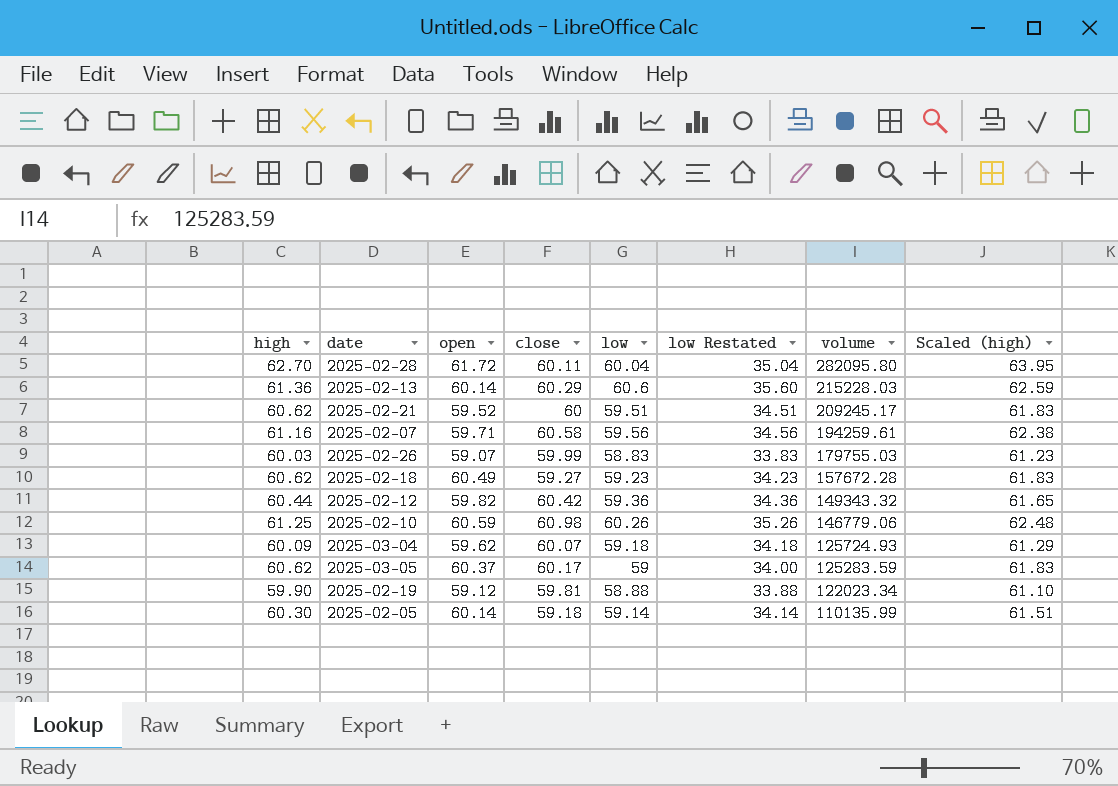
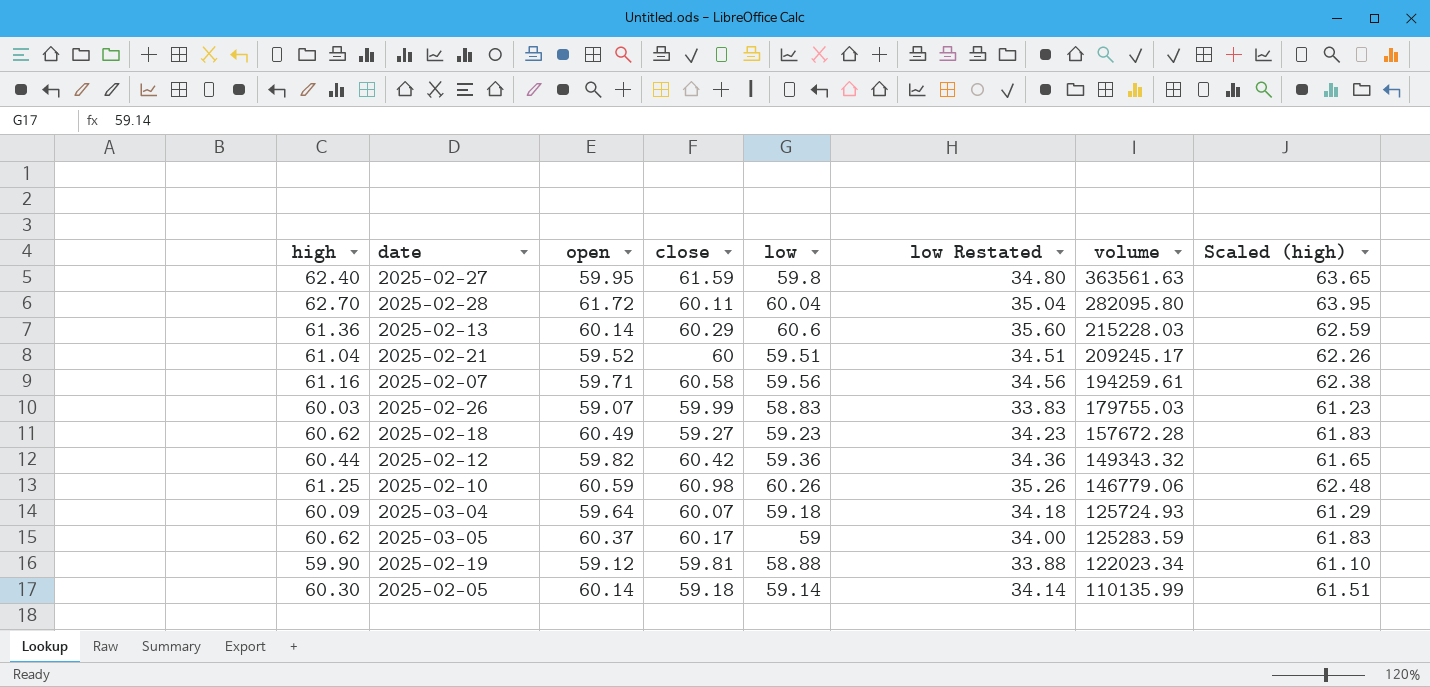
row 2025-02-27: none -> 62.40 | 59.95 | 61.59 | 59.8 | 34.80 | 363561.63 | 63.65
2025-02-21 | high: 60.62 -> 61.04
2025-02-21 | Scaled (high): 61.83 -> 62.26
2025-03-04 | open: 59.62 -> 59.64

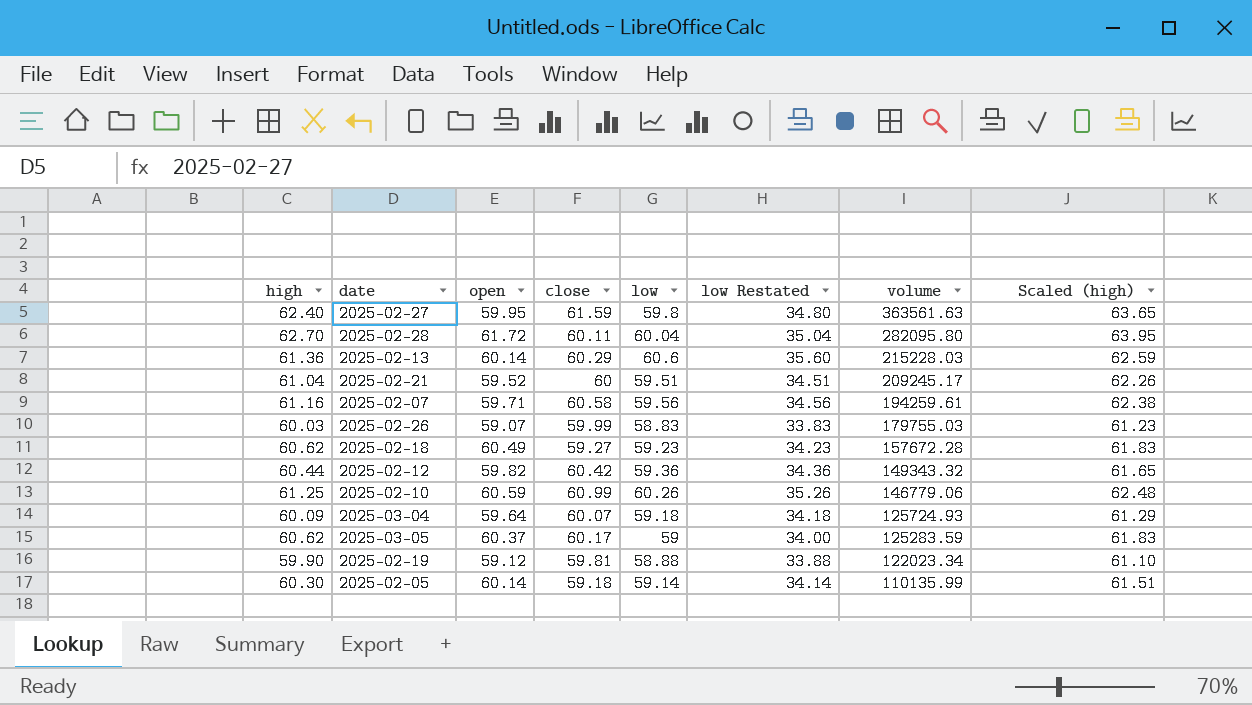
2025-02-10 | close: 60.98 -> 60.99

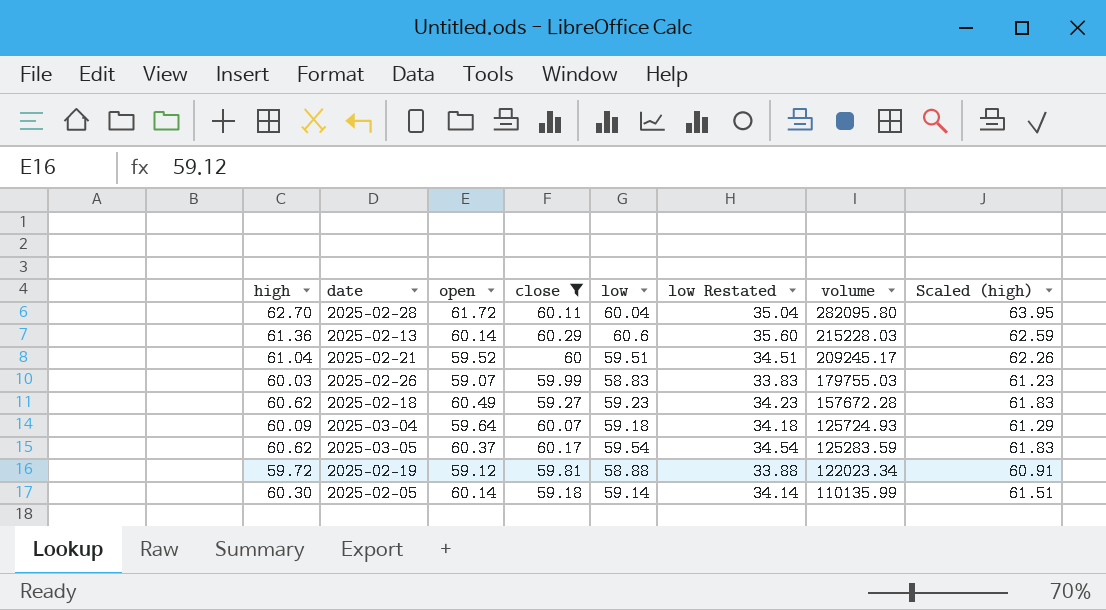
filter: none -> close <= 60.29
2025-03-05 | low: 59 -> 59.54
2025-03-05 | low Restated: 34.00 -> 34.54
2025-02-19 | high: 59.90 -> 59.72
2025-02-19 | Scaled (high): 61.10 -> 60.91

